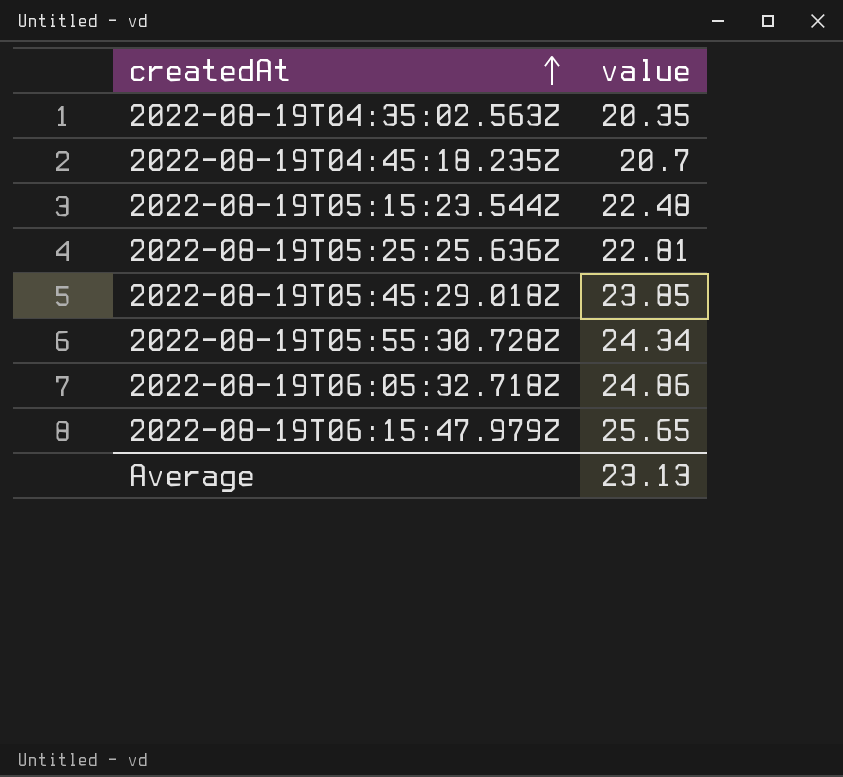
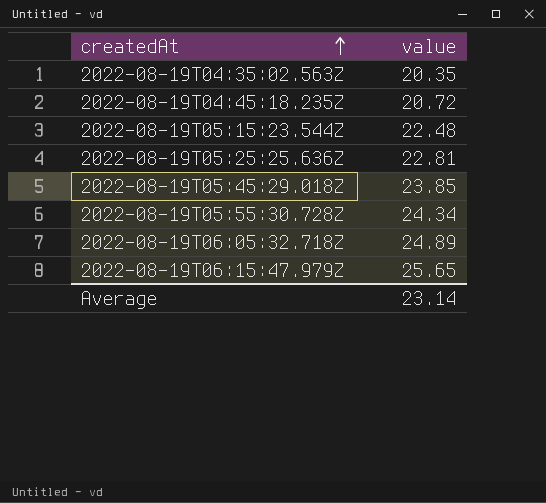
2022-08-19T04:45:18.235Z | value: 20.7 -> 20.72
2022-08-19T06:05:32.718Z | value: 24.86 -> 24.89
Average | value: 23.13 -> 23.14

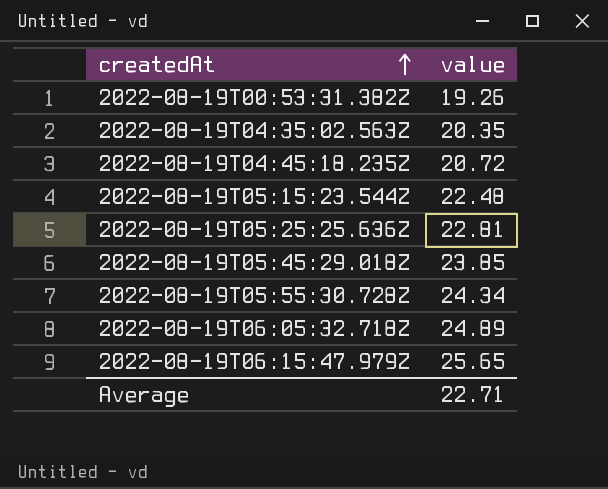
row 2022-08-19T00:53:31.382Z: none -> 19.26
Average | value: 23.14 -> 22.71

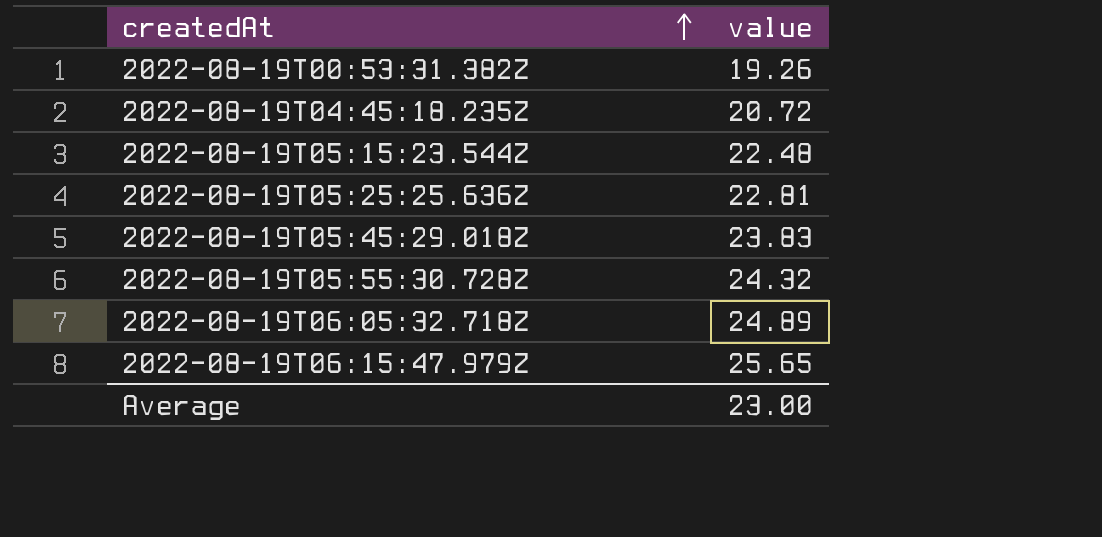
row 2022-08-19T04:35:02.563Z: 20.35 -> none
2022-08-19T05:45:29.018Z | value: 23.85 -> 23.83
2022-08-19T05:55:30.728Z | value: 24.34 -> 24.32
Average | value: 22.71 -> 23.00

